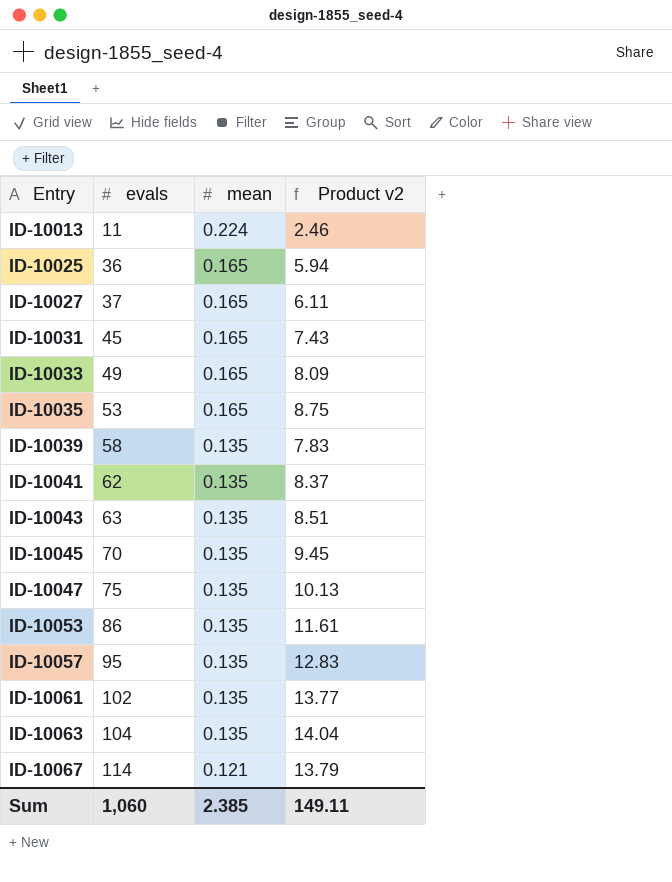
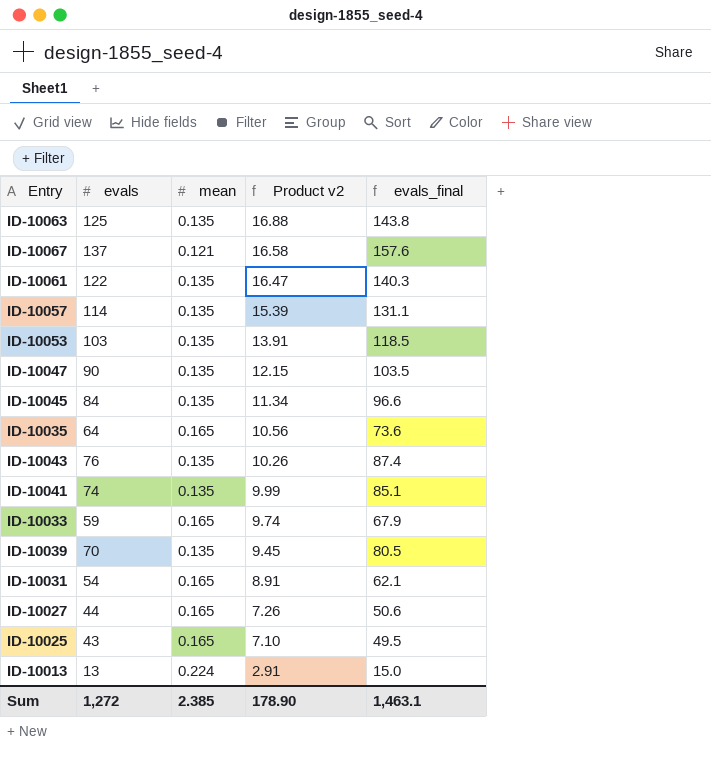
row order: Entry ascending -> Product v2 descending
column evals_final | formula: none -> [evals] * 1.15
ID-10063 | evals: 104 -> 125
ID-10063 | Product v2: 14.04 -> 16.88
ID-10067 | evals: 114 -> 137
ID-10067 | Product v2: 13.79 -> 16.58
ID-10061 | evals: 102 -> 122
ID-10061 | Product v2: 13.77 -> 16.47
ID-10057 | evals: 95 -> 114
ID-10057 | Product v2: 12.83 -> 15.39
ID-10053 | evals: 86 -> 103
ID-10053 | Product v2: 11.61 -> 13.91
ID-10047 | evals: 75 -> 90
ID-10047 | Product v2: 10.13 -> 12.15
ID-10045 | evals: 70 -> 84
ID-10045 | Product v2: 9.45 -> 11.34
ID-10035 | evals: 53 -> 64
ID-10035 | Product v2: 8.75 -> 10.56
ID-10043 | evals: 63 -> 76
ID-10043 | Product v2: 8.51 -> 10.26
ID-10041 | evals: 62 -> 74
ID-10041 | Product v2: 8.37 -> 9.99
ID-10033 | evals: 49 -> 59
ID-10033 | Product v2: 8.09 -> 9.74
ID-10039 | evals: 58 -> 70
ID-10039 | Product v2: 7.83 -> 9.45
ID-10031 | evals: 45 -> 54
ID-10031 | Product v2: 7.43 -> 8.91
ID-10027 | evals: 37 -> 44
ID-10027 | Product v2: 6.11 -> 7.26
ID-10025 | evals: 36 -> 43
ID-10025 | Product v2: 5.94 -> 7.10
ID-10013 | evals: 11 -> 13
ID-10013 | Product v2: 2.46 -> 2.91
Sum | evals: 1,060 -> 1,272
Sum | Product v2: 149.11 -> 178.90

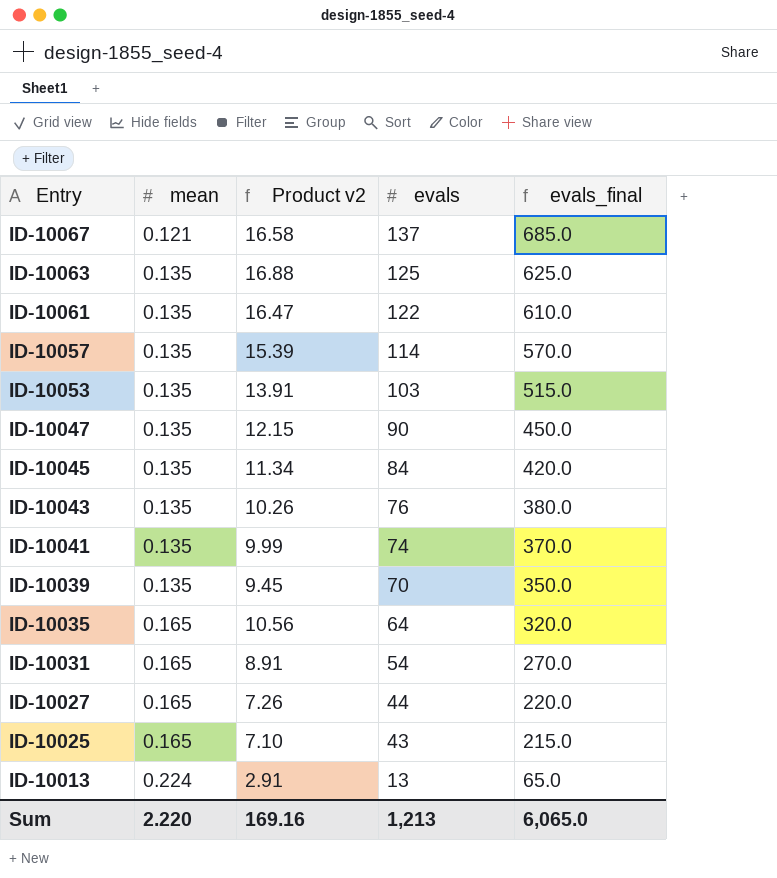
row order: Product v2 descending -> Entry descending
column evals | position: 2 -> 4
column evals_final | formula: [evals] * 1.15 -> [evals] * 5
row ID-10033: 59 | 0.165 | 9.74 | 67.9 -> none
Sum | mean: 2.385 -> 2.220
Sum | Product v2: 178.90 -> 169.16
Sum | evals: 1,272 -> 1,213
Sum | evals_final: 1,463.1 -> 6,065.0

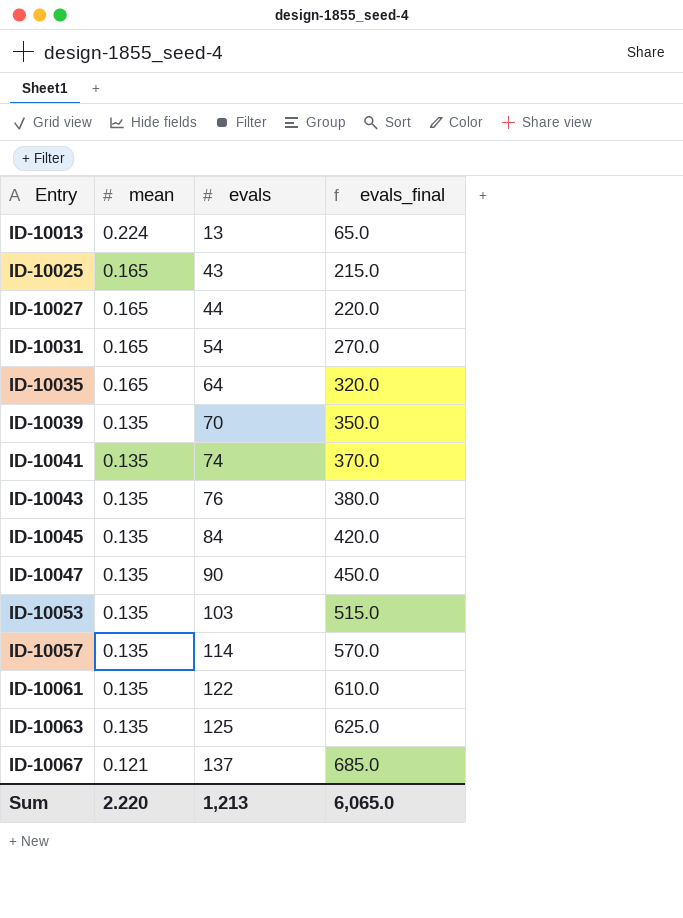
row order: Entry descending -> Entry ascending
column Product v2 | formula: [mean] * [evals] -> none

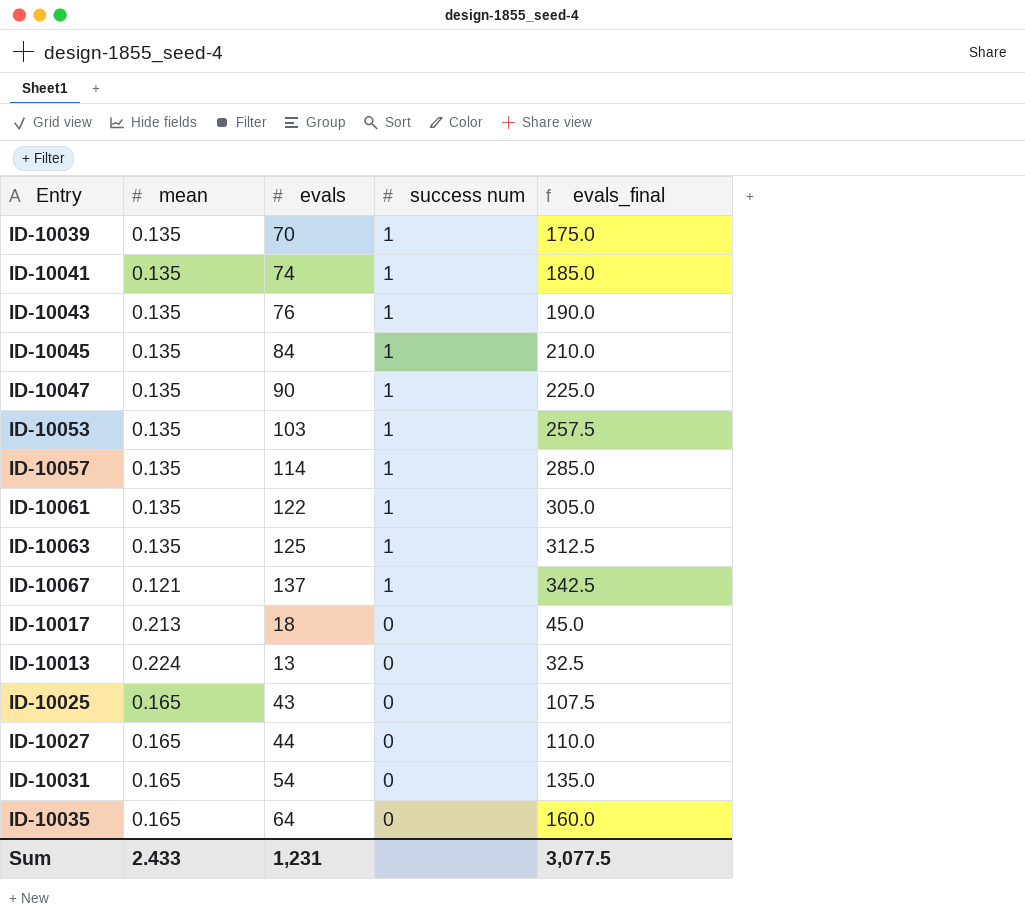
row order: Entry ascending -> success num descending
column success num | position: none -> 4
column evals_final | formula: [evals] * 5 -> [evals] * 2.5
row ID-10017: none -> 0.213 | 18 | 0 | 45.0
Sum | mean: 2.220 -> 2.433
Sum | evals: 1,213 -> 1,231
Sum | evals_final: 6,065.0 -> 3,077.5

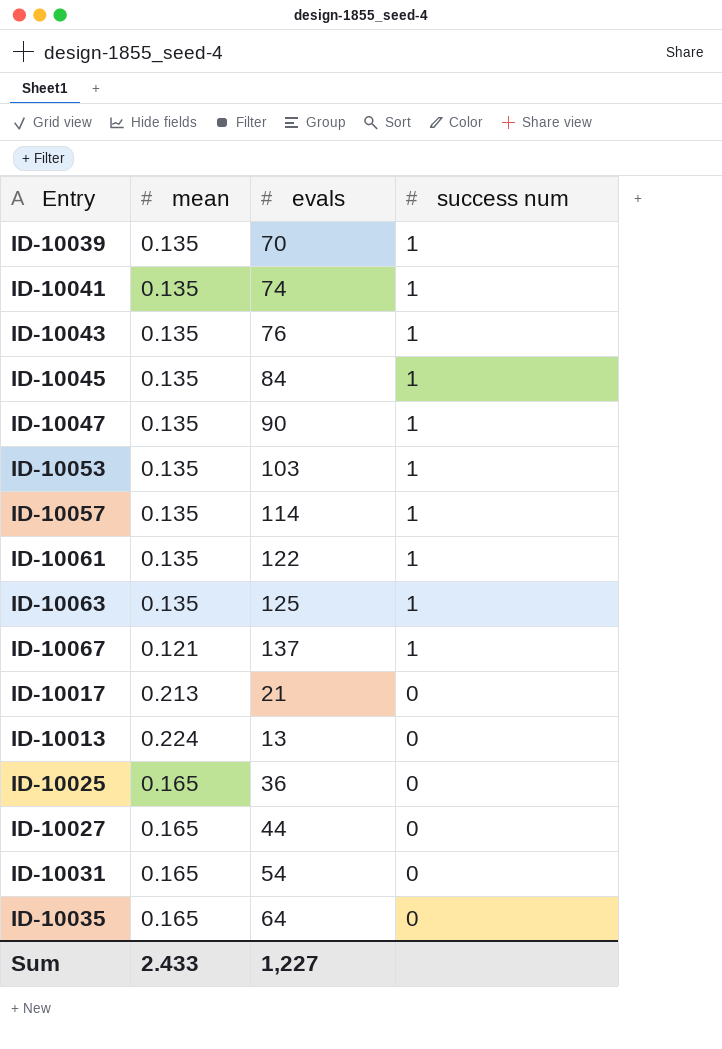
column evals_final | formula: [evals] * 2.5 -> none
ID-10017 | evals: 18 -> 21
ID-10025 | evals: 43 -> 36
Sum | evals: 1,231 -> 1,227

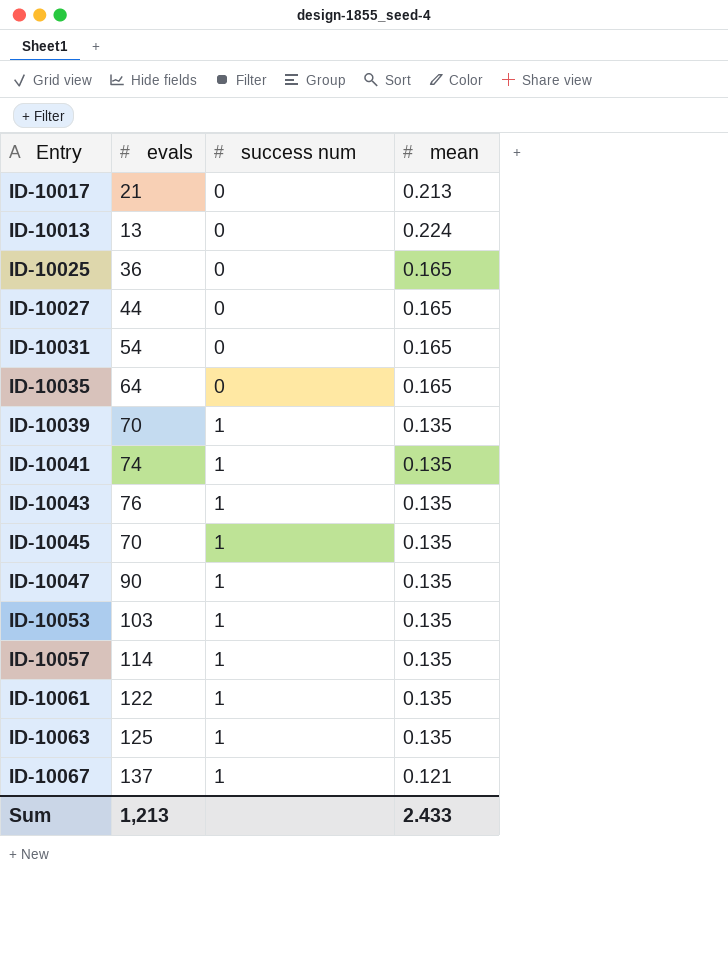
row order: success num descending -> success num ascending
column mean | position: 2 -> 4
ID-10045 | evals: 84 -> 70
Sum | evals: 1,227 -> 1,213

